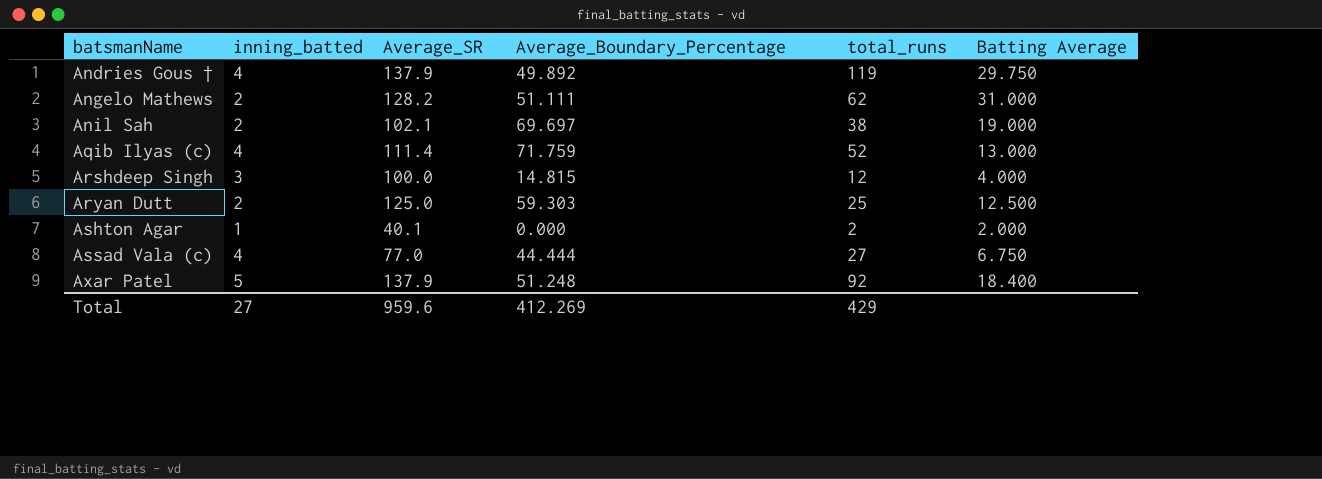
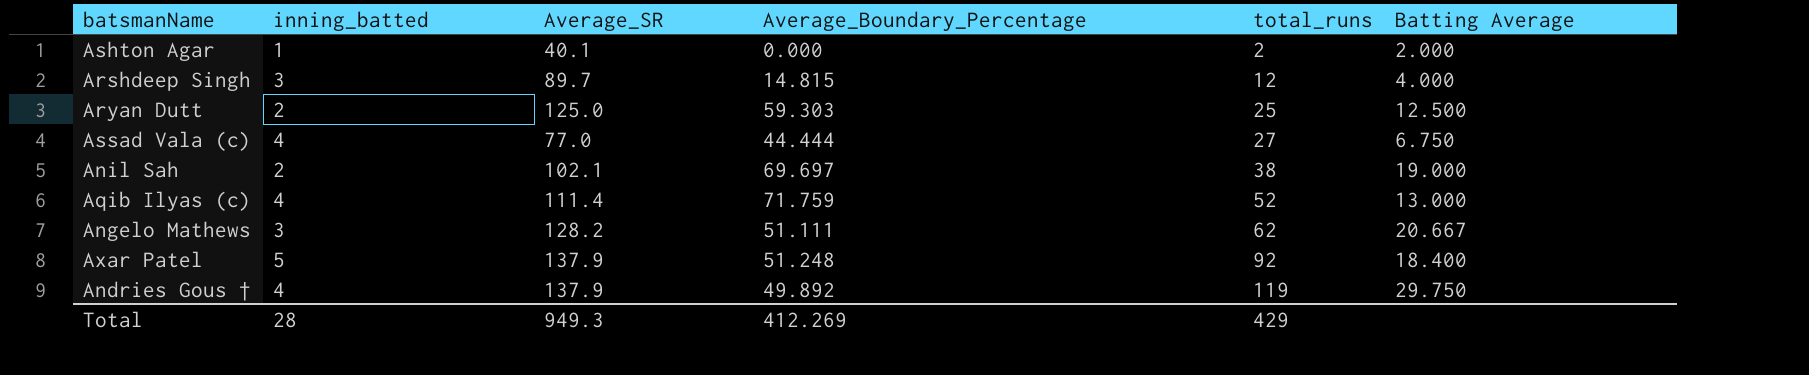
row order: batsmanName ascending -> total_runs ascending
Arshdeep Singh | Average_SR: 100.0 -> 89.7
Angelo Mathews | inning_batted: 2 -> 3
Angelo Mathews | Batting Average: 31.000 -> 20.667
Total | inning_batted: 27 -> 28
Total | Average_SR: 959.6 -> 949.3

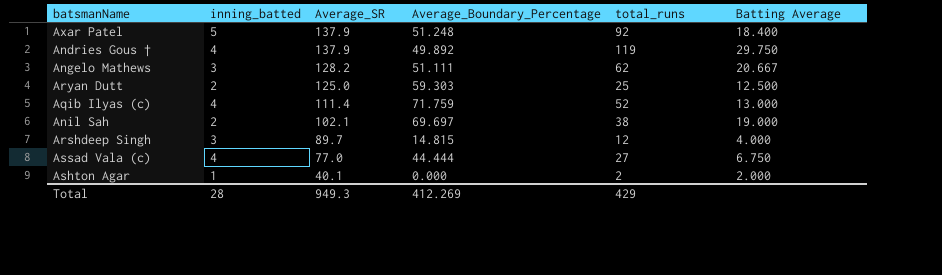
row order: total_runs ascending -> Average_SR descending

